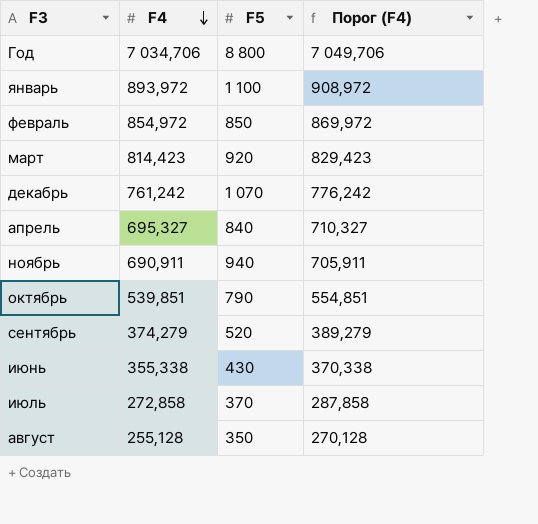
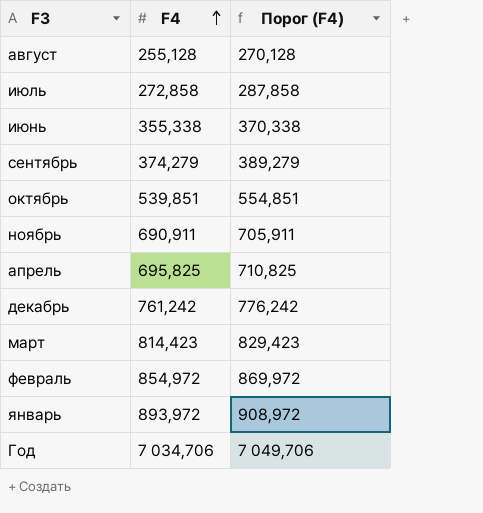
row order: F4 descending -> F4 ascending
column F5 | position: 3 -> none
апрель | F4: 695,327 -> 695,825
апрель | Порог (F4): 710,327 -> 710,825

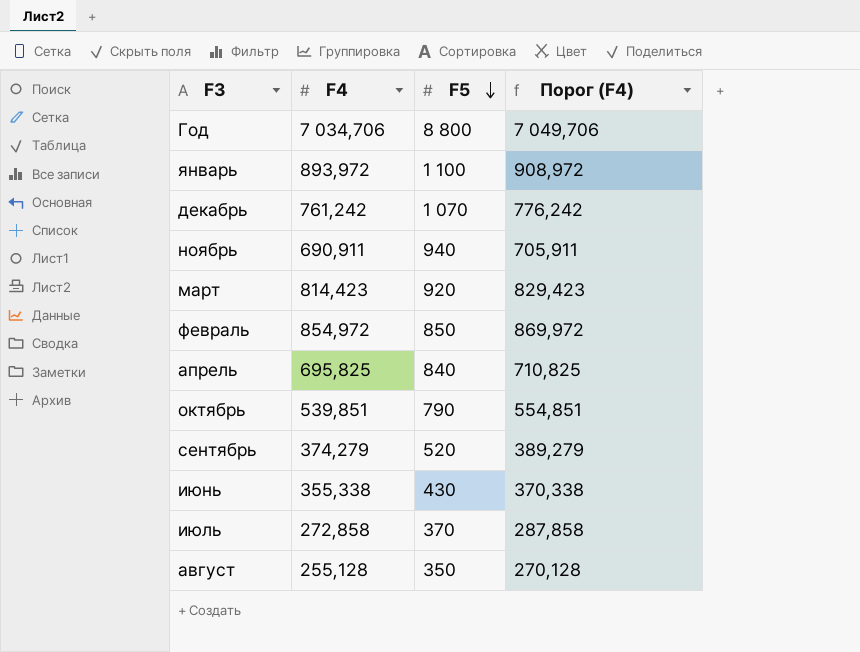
row order: F4 ascending -> F5 descending
column F5 | position: none -> 3

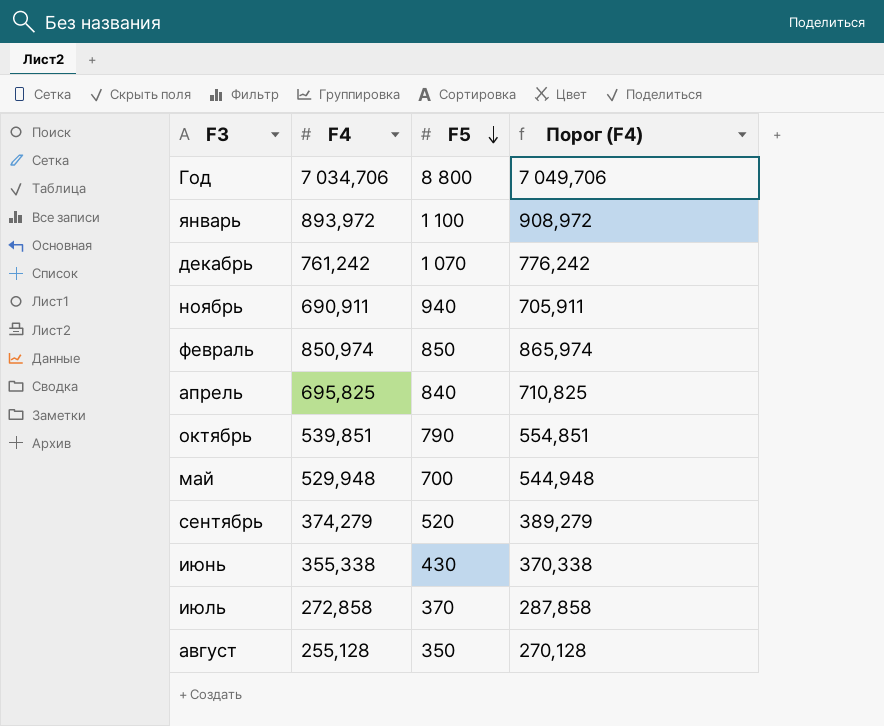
row март: 814,423 | 920 | 829,423 -> none
февраль | F4: 854,972 -> 850,974
февраль | Порог (F4): 869,972 -> 865,974
row май: none -> 529,948 | 700 | 544,948

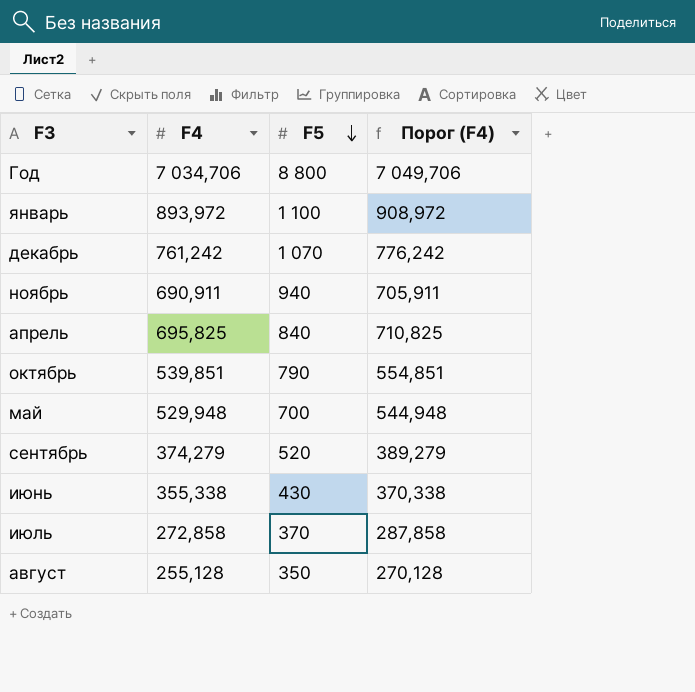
row февраль: 850,974 | 850 | 865,974 -> none

